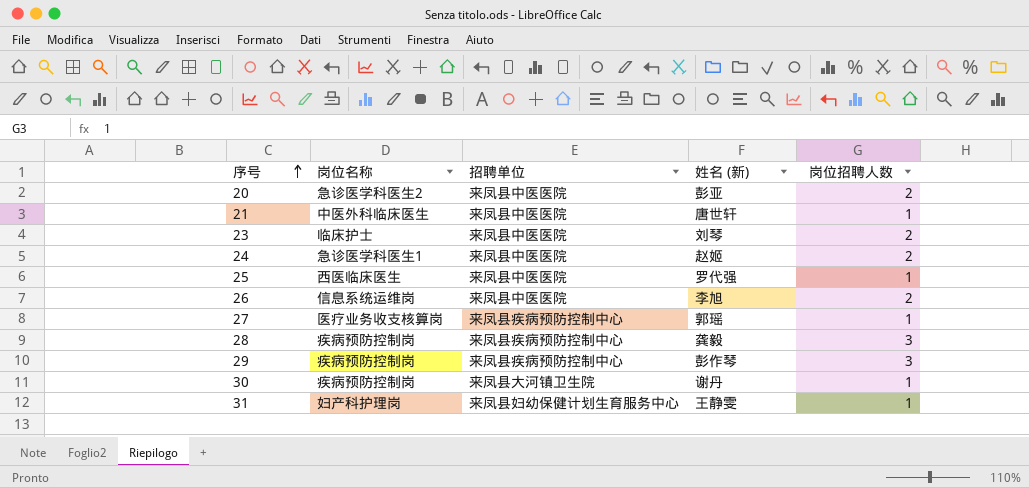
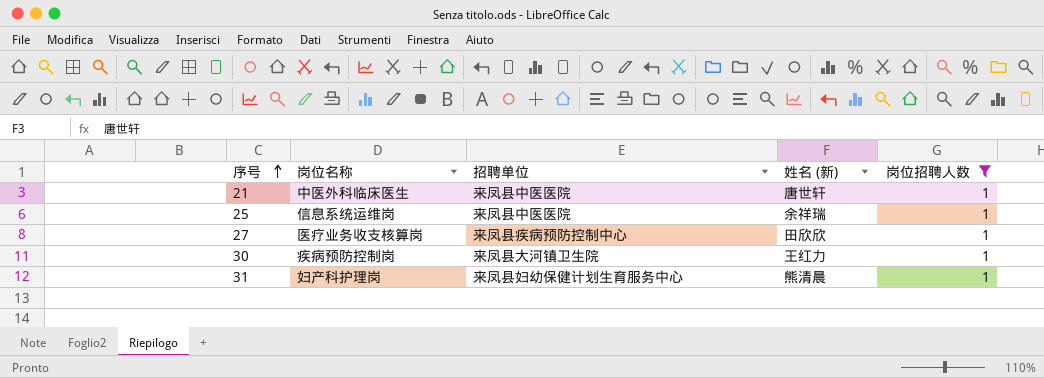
filter: none -> 岗位招聘人数 = 1
25 | 岗位名称: 西医临床医生 -> 信息系统运维岗
25 | 姓名 (新): 罗代强 -> 余祥瑞
27 | 姓名 (新): 郭瑶 -> 田欣欣
30 | 姓名 (新): 谢丹 -> 王红力
31 | 姓名 (新): 王静雯 -> 熊清晨

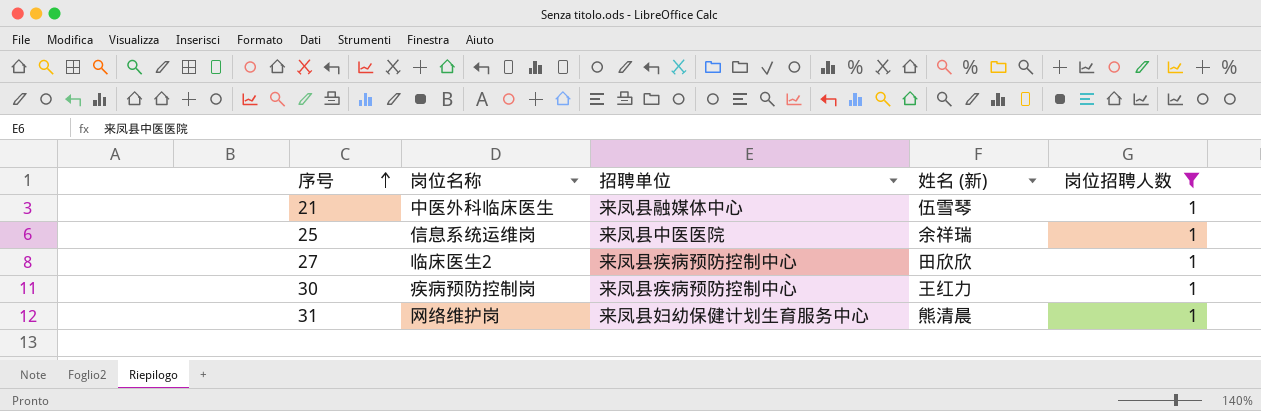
21 | 招聘单位: 来凤县中医医院 -> 来凤县融媒体中心
21 | 姓名 (新): 唐世轩 -> 伍雪琴
27 | 岗位名称: 医疗业务收支核算岗 -> 临床医生2
30 | 招聘单位: 来凤县大河镇卫生院 -> 来凤县疾病预防控制中心
31 | 岗位名称: 妇产科护理岗 -> 网络维护岗

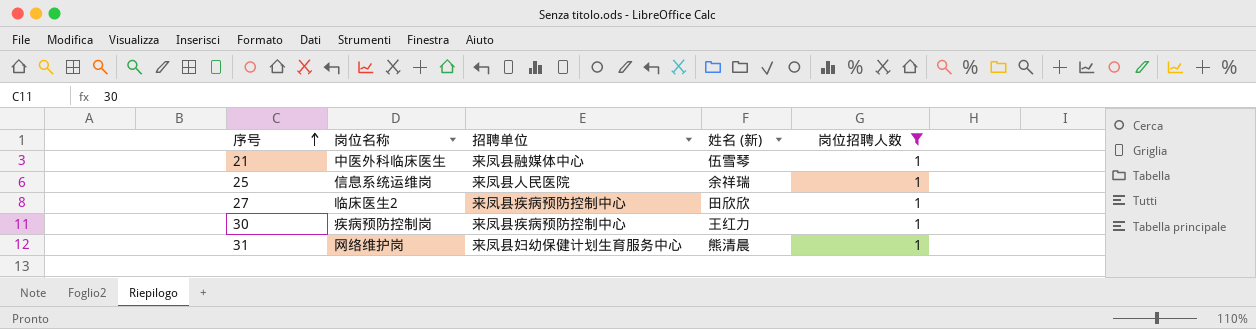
25 | 招聘单位: 来凤县中医医院 -> 来凤县人民医院

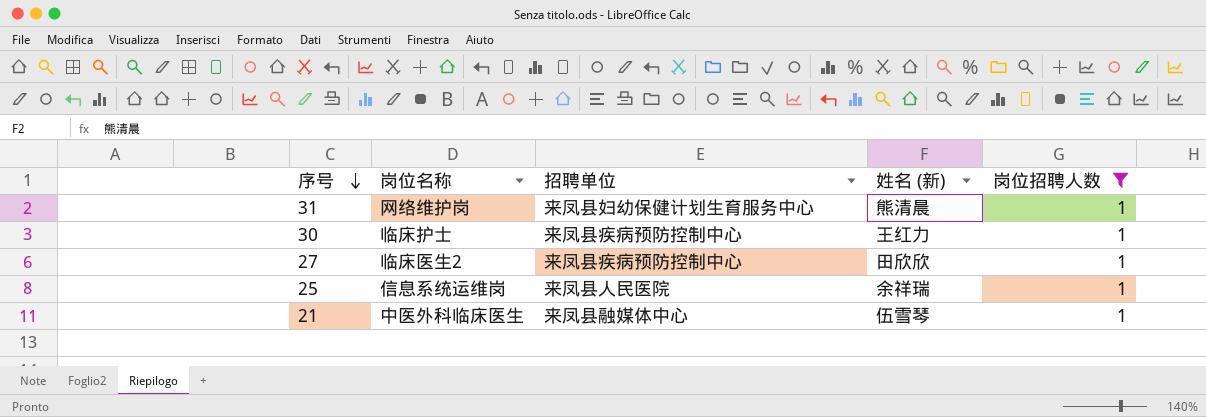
row order: 序号 ascending -> 序号 descending
30 | 岗位名称: 疾病预防控制岗 -> 临床护士

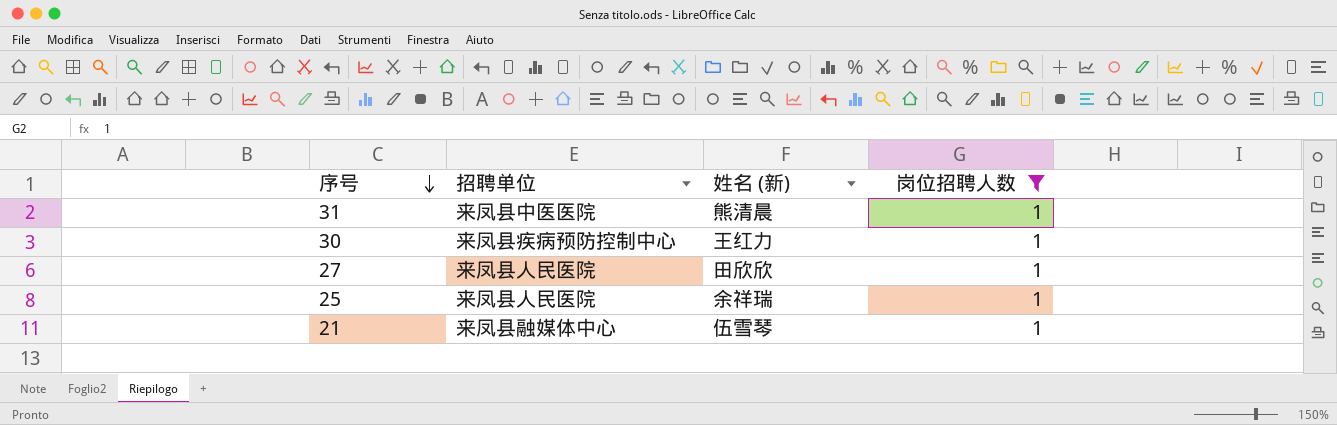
column 岗位名称 | position: 2 -> none
31 | 招聘单位: 来凤县妇幼保健计划生育服务中心 -> 来凤县中医医院
27 | 招聘单位: 来凤县疾病预防控制中心 -> 来凤县人民医院

